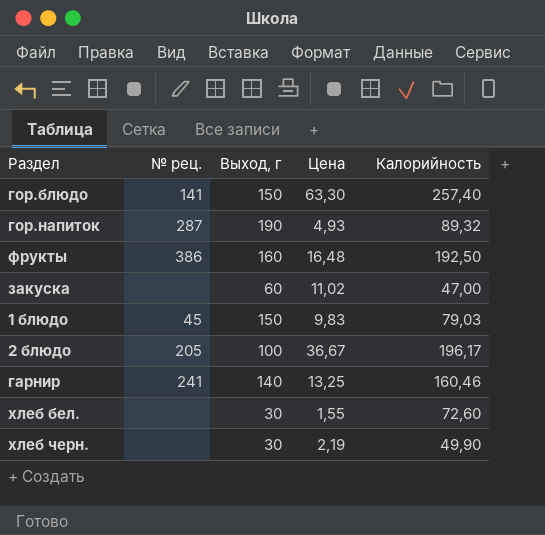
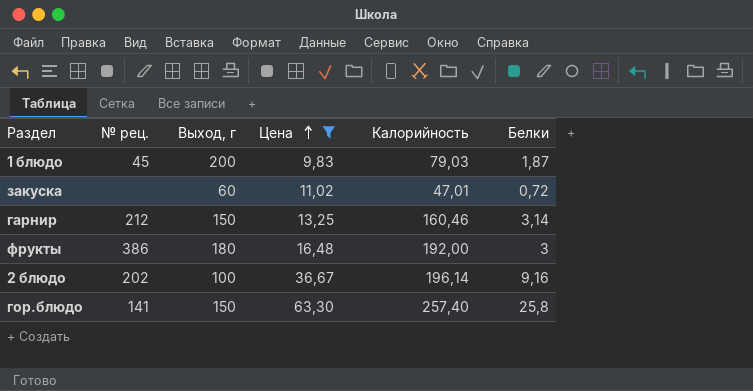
filter: none -> Цена >= 9,83
row order: none -> Цена ascending
column Белки | position: none -> 6
1 блюдо | Выход, г: 150 -> 200
закуска | Калорийность: 47,00 -> 47,01
гарнир | № рец.: 241 -> 212
гарнир | Выход, г: 140 -> 150
фрукты | Выход, г: 160 -> 180
фрукты | Калорийность: 192,50 -> 192,00
2 блюдо | № рец.: 205 -> 202
2 блюдо | Калорийность: 196,17 -> 196,14

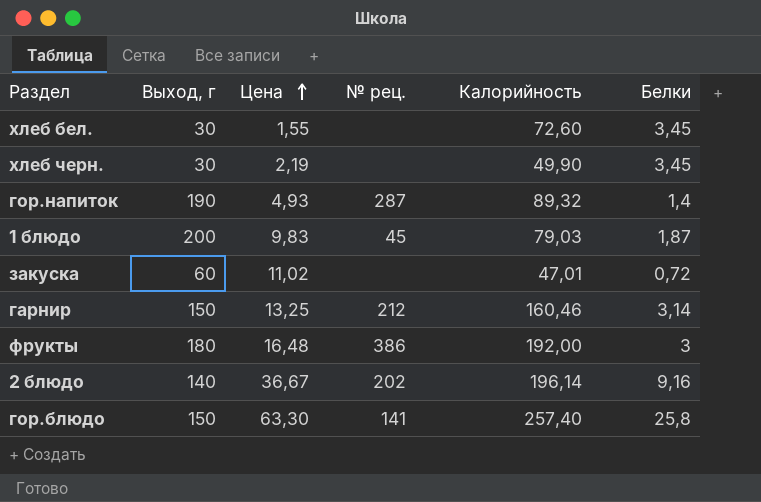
filter: Цена >= 9,83 -> none
column № рец. | position: 2 -> 4
2 блюдо | Выход, г: 100 -> 140

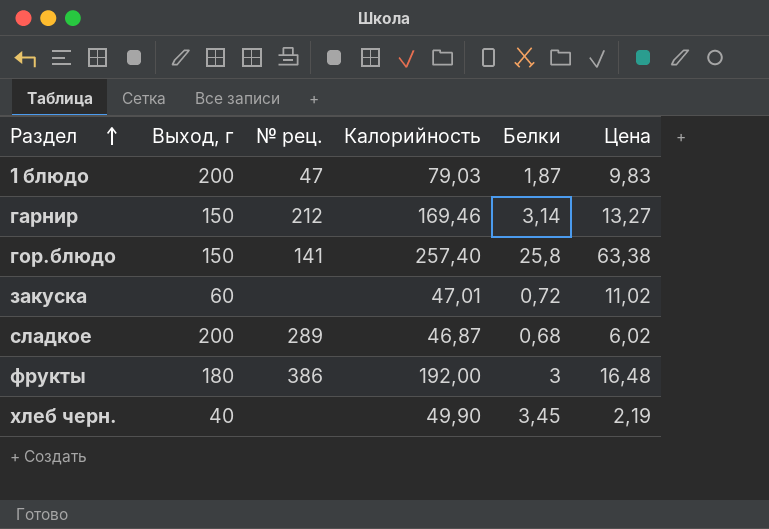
row order: Цена ascending -> Раздел ascending
column Цена | position: 3 -> 6
row хлеб бел.: 30 | 1,55 | none | 72,60 | 3,45 -> none
row гор.напиток: 190 | 4,93 | 287 | 89,32 | 1,4 -> none
row 2 блюдо: 140 | 36,67 | 202 | 196,14 | 9,16 -> none
1 блюдо | № рец.: 45 -> 47
гарнир | Калорийность: 160,46 -> 169,46
гарнир | Цена: 13,25 -> 13,27
гор.блюдо | Цена: 63,30 -> 63,38
row сладкое: none -> 200 | 289 | 46,87 | 0,68 | 6,02
хлеб черн. | Выход, г: 30 -> 40

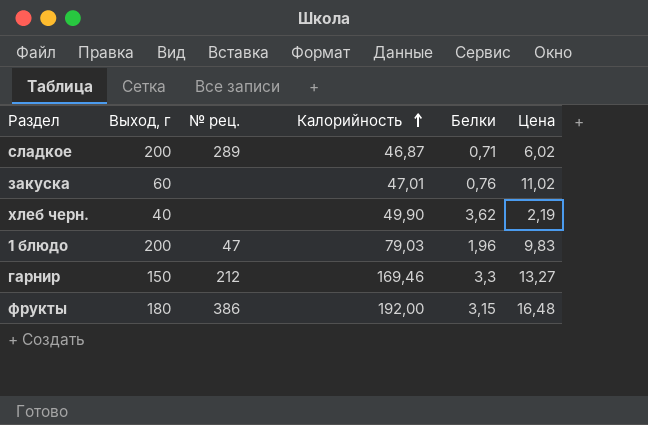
row order: Раздел ascending -> Калорийность ascending
row гор.блюдо: 150 | 141 | 257,40 | 25,8 | 63,38 -> none
сладкое | Белки: 0,68 -> 0,71
закуска | Белки: 0,72 -> 0,76
хлеб черн. | Белки: 3,45 -> 3,62
1 блюдо | Белки: 1,87 -> 1,96
гарнир | Белки: 3,14 -> 3,3
фрукты | Белки: 3 -> 3,15

